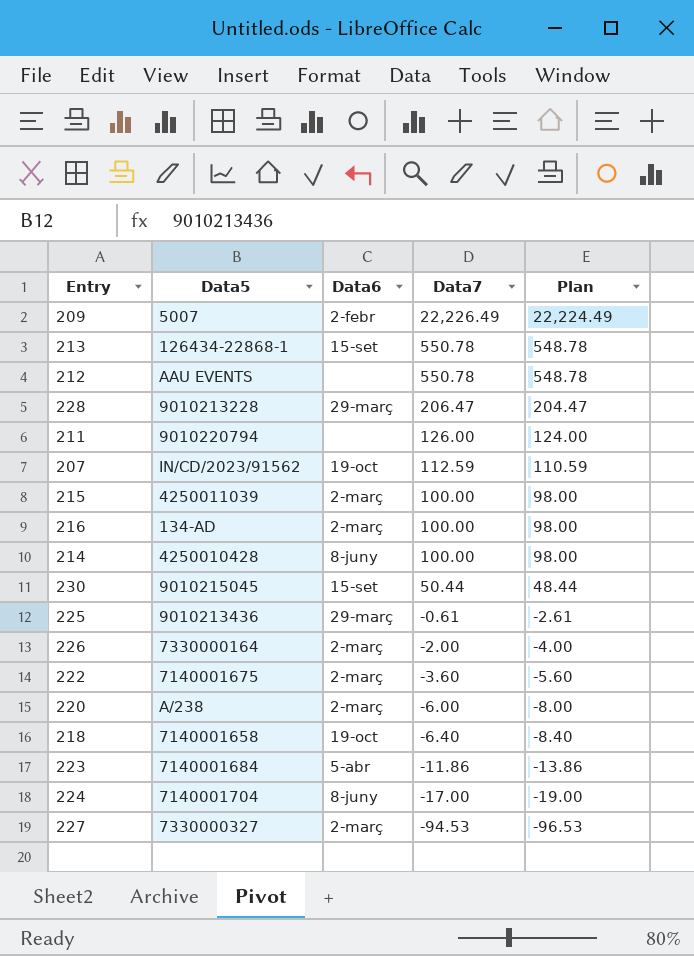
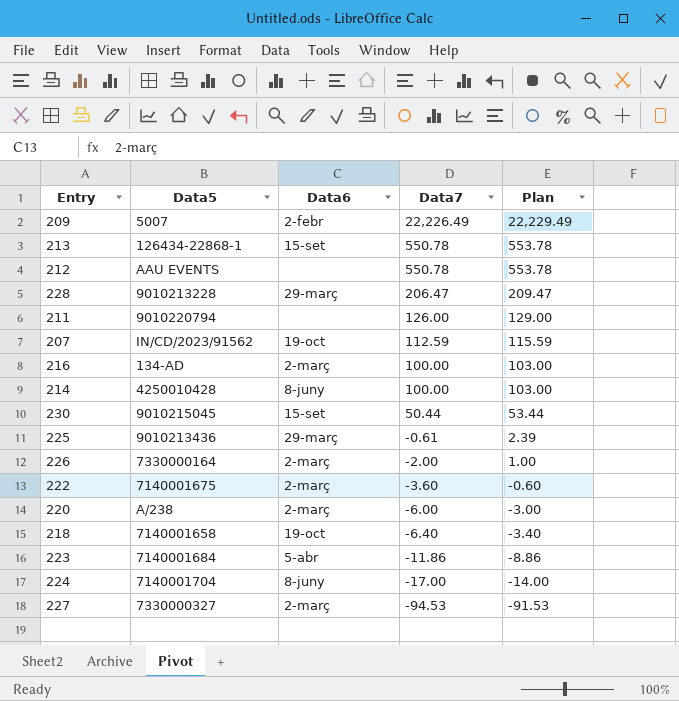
column Plan | formula: [Data7] - 2 -> [Data7] + 3
row 215: 4250011039 | 2-març | 100.00 | 98.00 -> none

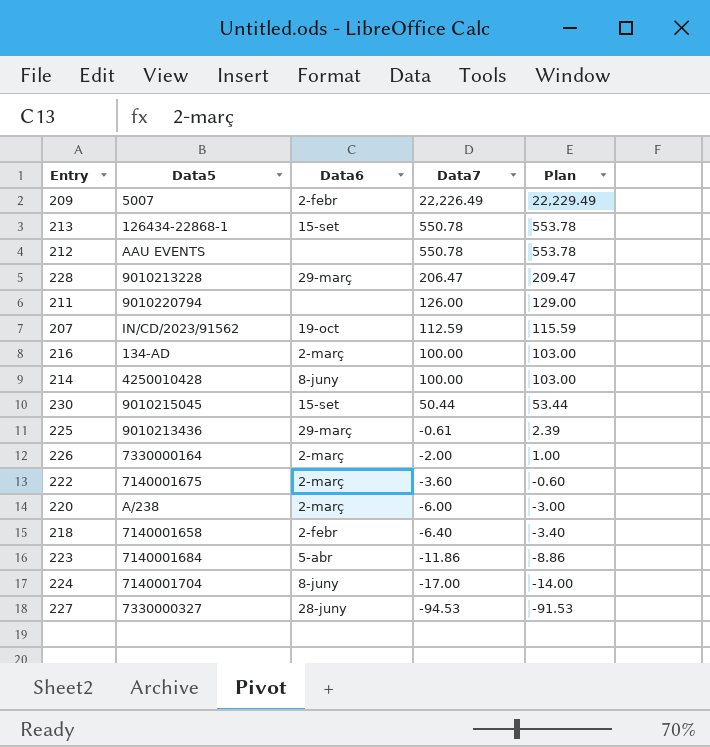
218 | Data6: 19-oct -> 2-febr
227 | Data6: 2-març -> 28-juny

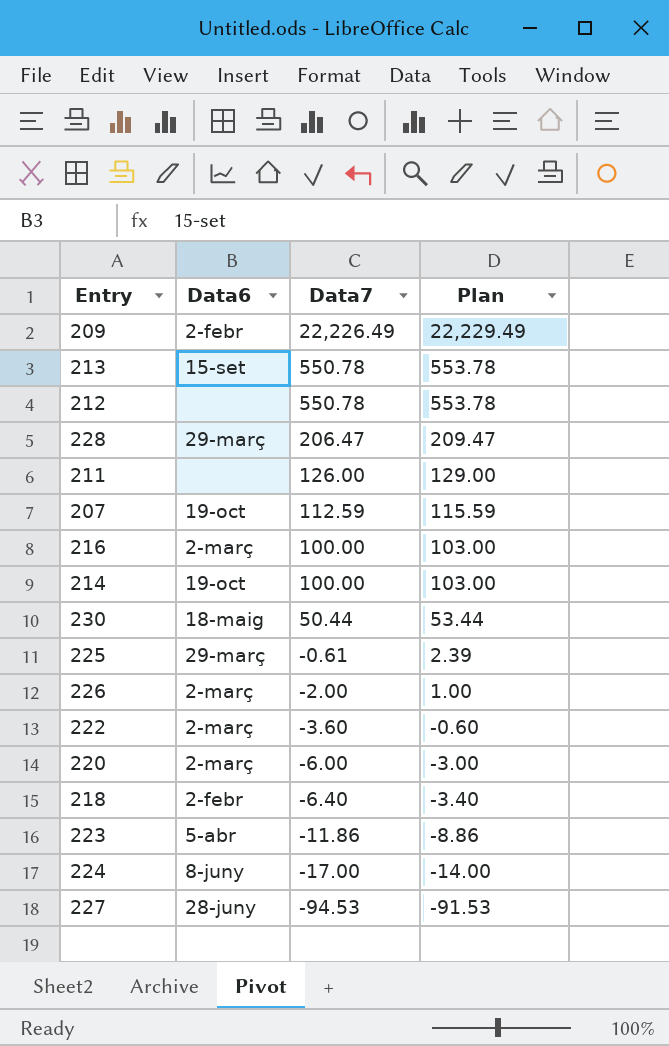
column Data5 | position: 2 -> none
214 | Data6: 8-juny -> 19-oct
230 | Data6: 15-set -> 18-maig

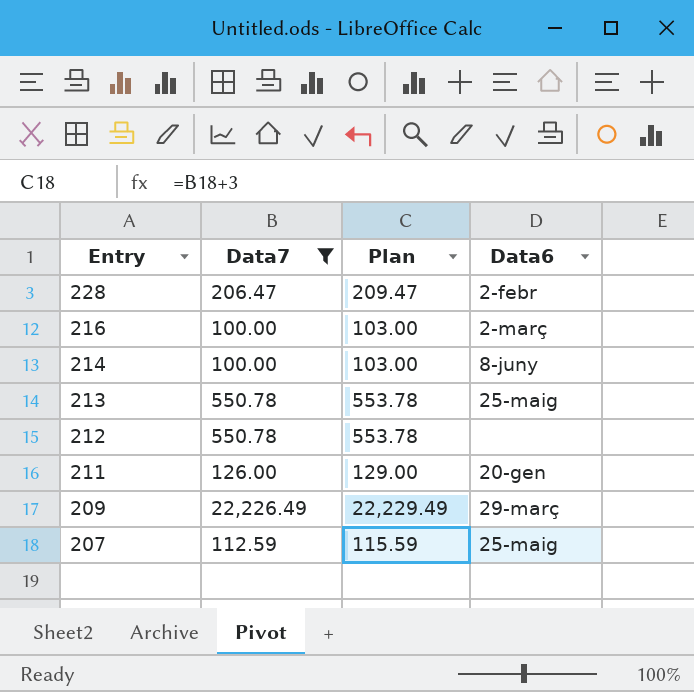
filter: none -> Data7 >= 100.00
row order: Data7 descending -> Entry descending
column Data6 | position: 2 -> 4
228 | Data6: 29-març -> 2-febr
214 | Data6: 19-oct -> 8-juny
213 | Data6: 15-set -> 25-maig
211 | Data6: none -> 20-gen
209 | Data6: 2-febr -> 29-març
207 | Data6: 19-oct -> 25-maig

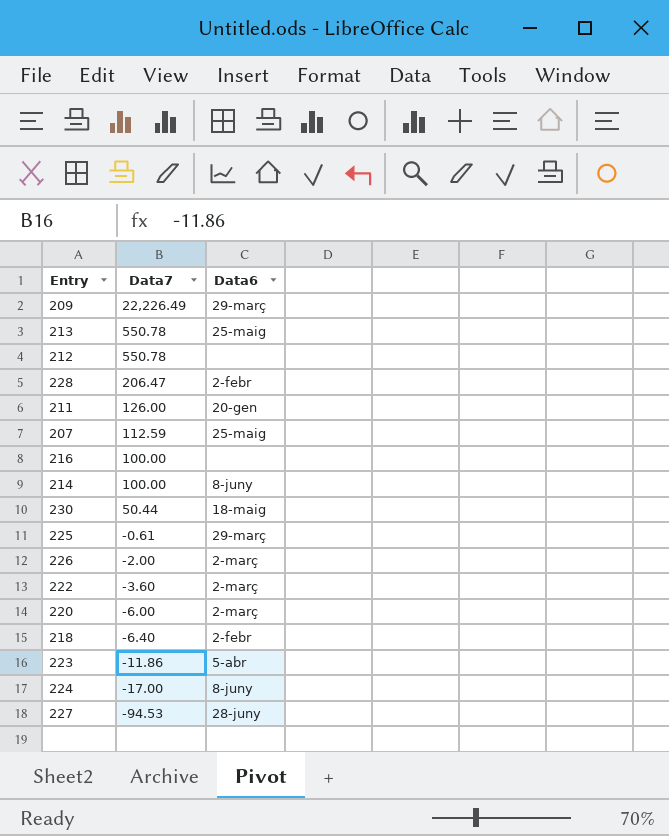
filter: Data7 >= 100.00 -> none
row order: Entry descending -> Data7 descending
column Plan | formula: [Data7] + 3 -> none
216 | Data6: 2-març -> none

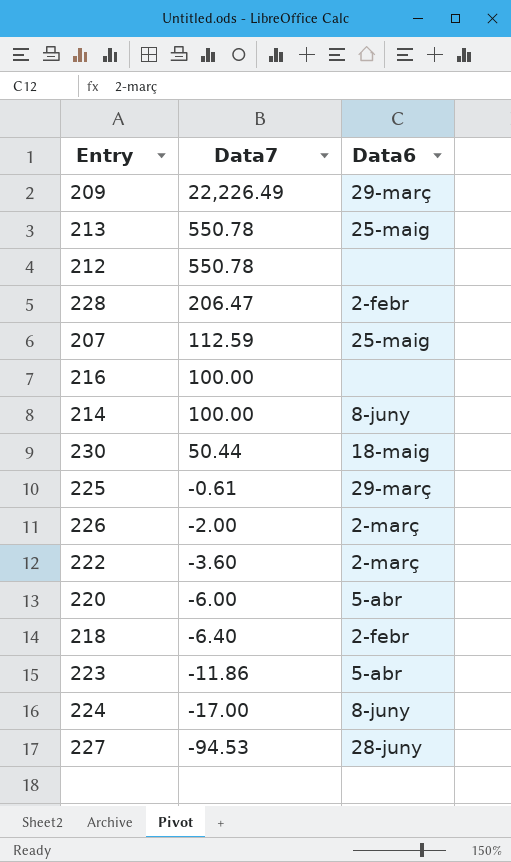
row 211: 126.00 | 20-gen -> none
220 | Data6: 2-març -> 5-abr

